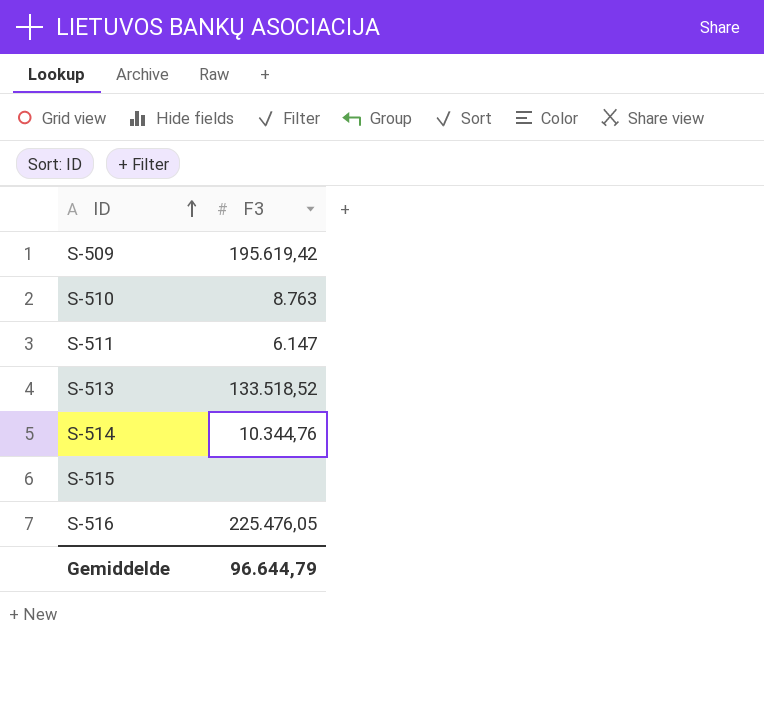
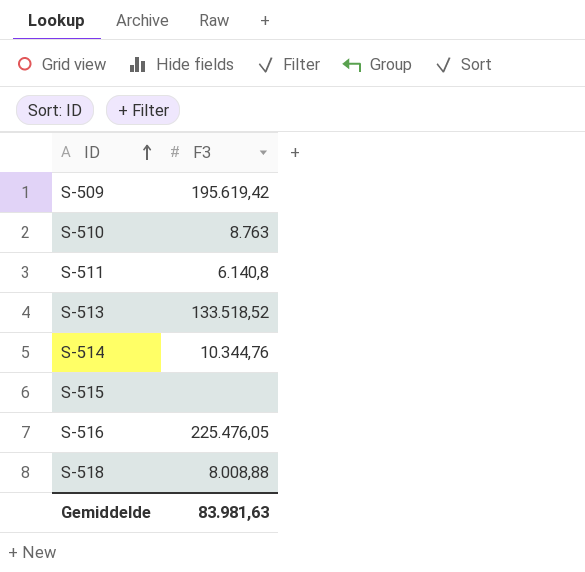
S-511 | F3: 6.147 -> 6.140,8
row S-518: none -> 8.008,88
Gemiddelde | F3: 96.644,79 -> 83.981,63

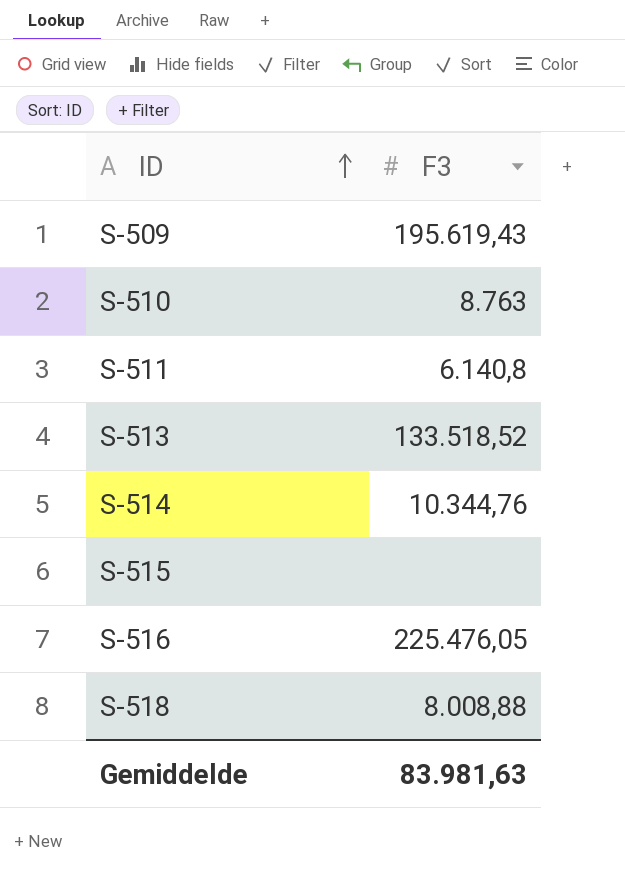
S-509 | F3: 195.619,42 -> 195.619,43

